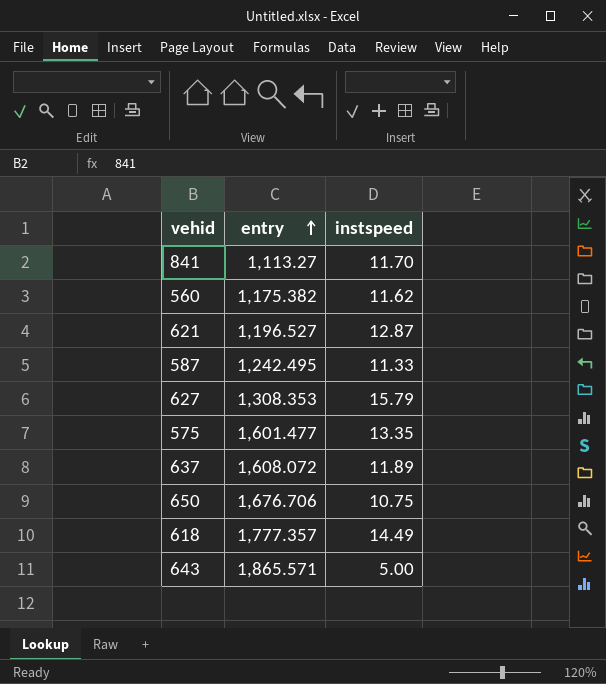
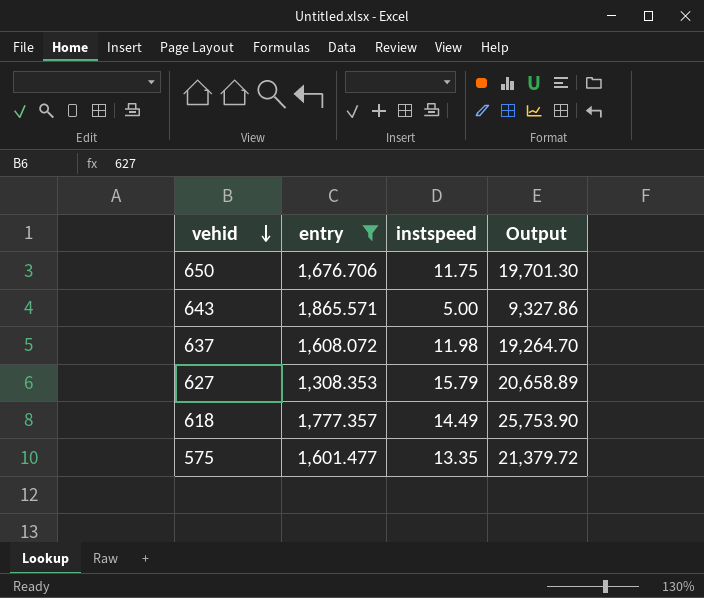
filter: none -> entry >= 1,308.353
row order: entry ascending -> vehid descending
column Output | formula: none -> [entry] * [instspeed]
650 | instspeed: 10.75 -> 11.75
637 | instspeed: 11.89 -> 11.98

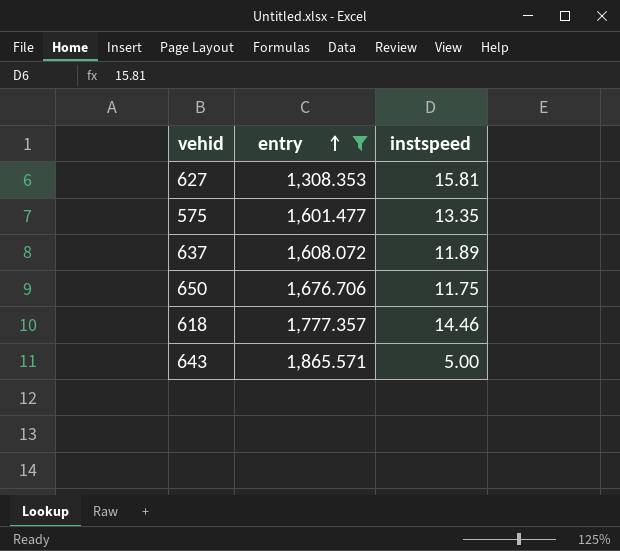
row order: vehid descending -> entry ascending
column Output | formula: [entry] * [instspeed] -> none
627 | instspeed: 15.79 -> 15.81
637 | instspeed: 11.98 -> 11.89
618 | instspeed: 14.49 -> 14.46

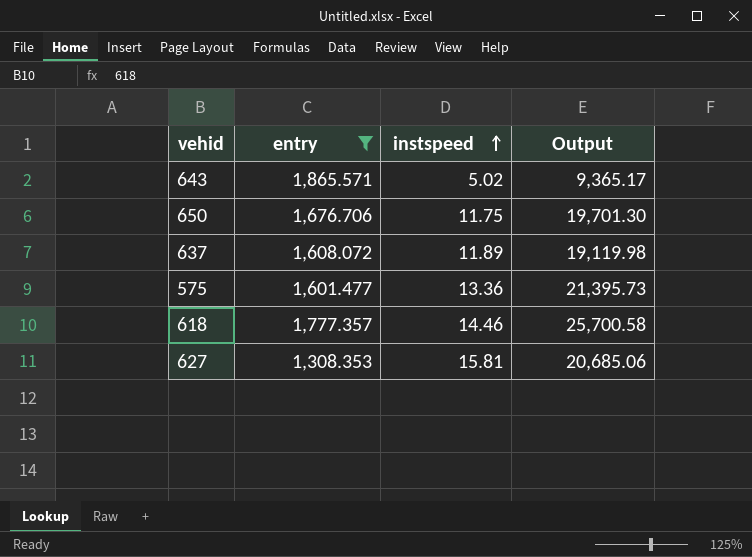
row order: entry ascending -> instspeed ascending
column Output | formula: none -> [entry] * [instspeed]
643 | instspeed: 5.00 -> 5.02
575 | instspeed: 13.35 -> 13.36

